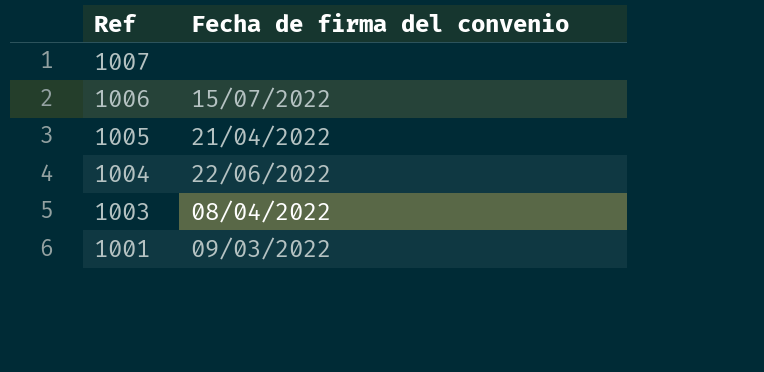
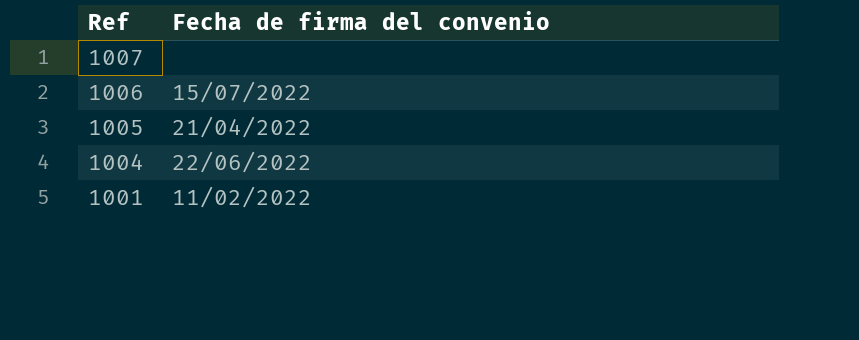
row 1003: 08/04/2022 -> none
1001 | Fecha de firma del convenio: 09/03/2022 -> 11/02/2022

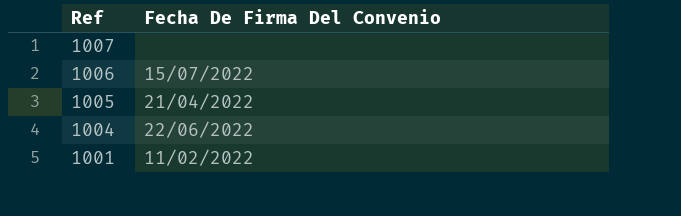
column name: Fecha de firma del convenio -> Fecha De Firma Del Convenio

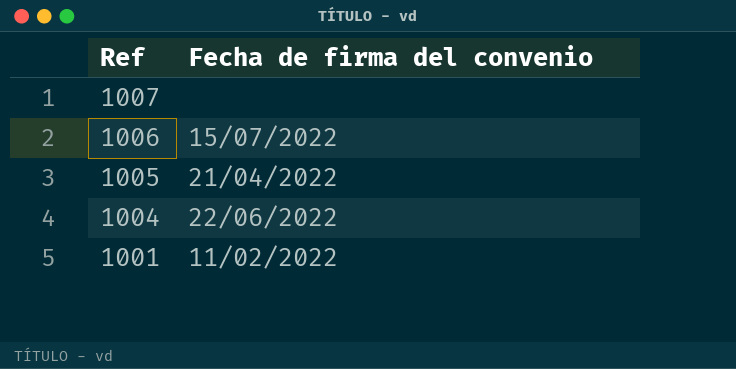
column name: Fecha De Firma Del Convenio -> Fecha de firma del convenio

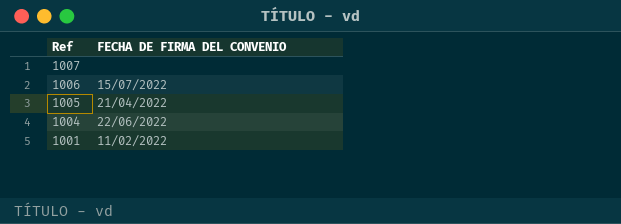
column name: Fecha de firma del convenio -> FECHA DE FIRMA DEL CONVENIO

